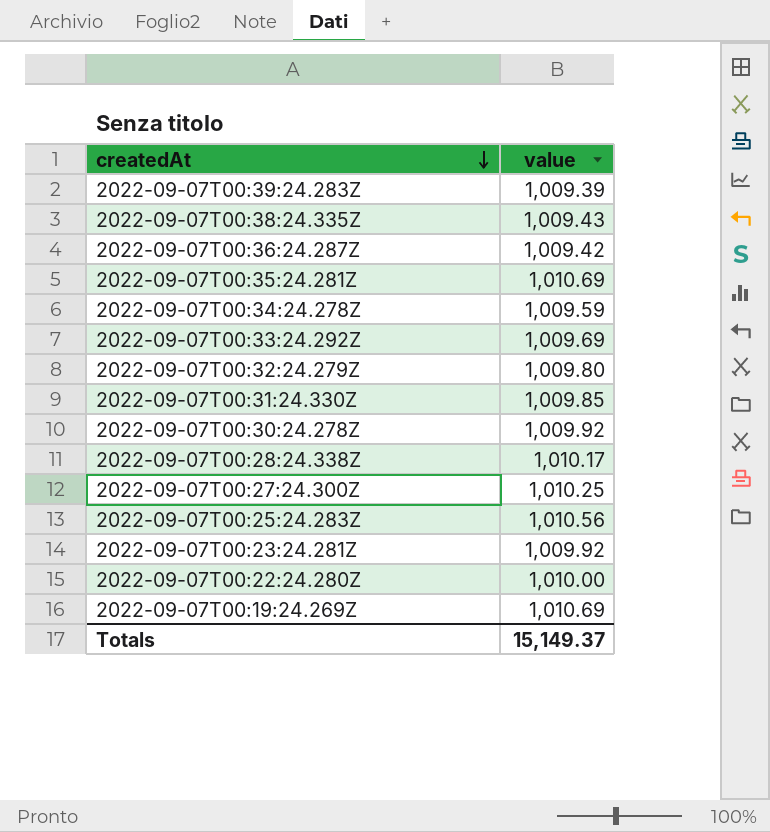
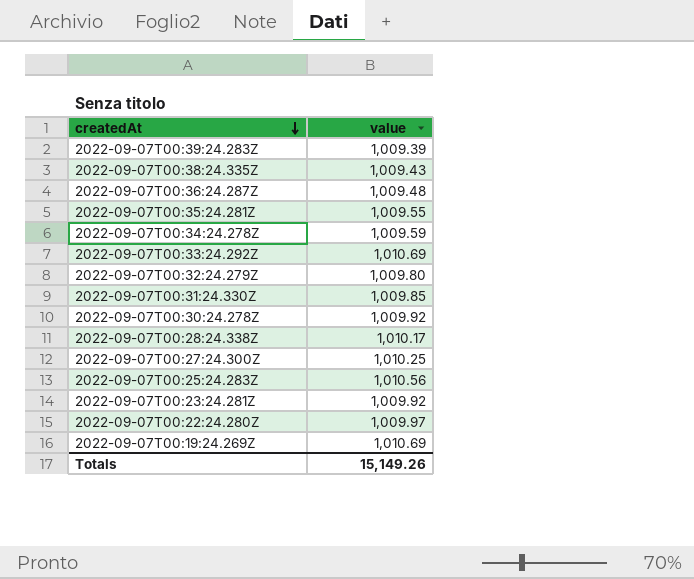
2022-09-07T00:36:24.287Z | value: 1,009.42 -> 1,009.48
2022-09-07T00:35:24.281Z | value: 1,010.69 -> 1,009.55
2022-09-07T00:33:24.292Z | value: 1,009.69 -> 1,010.69
2022-09-07T00:22:24.280Z | value: 1,010.00 -> 1,009.97
Totals | value: 15,149.37 -> 15,149.26

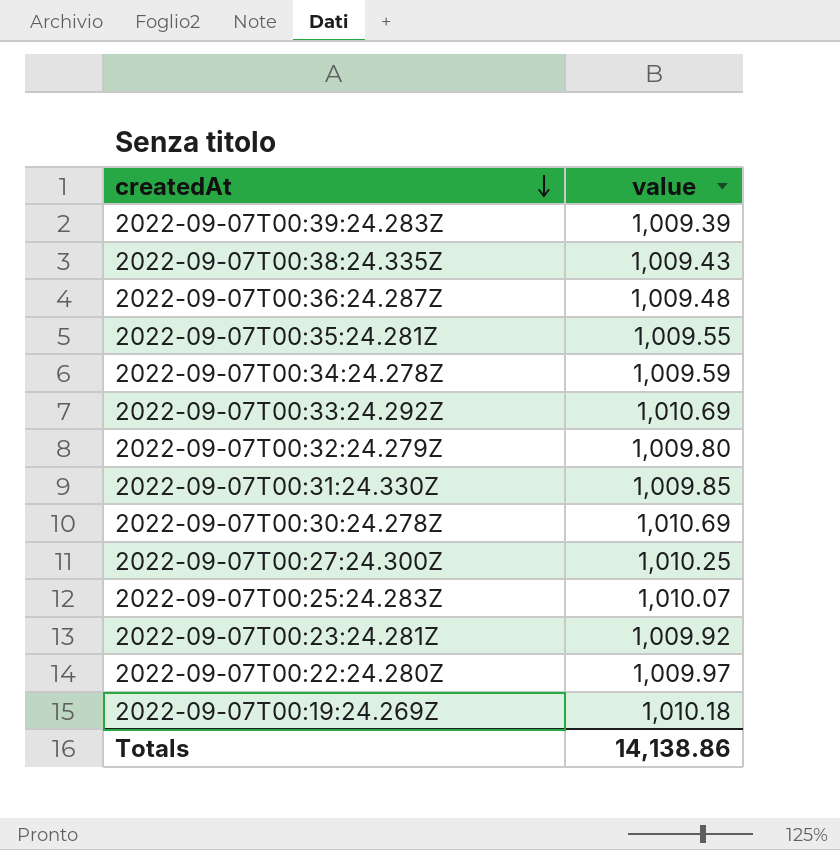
row 2022-09-07T00:28:24.338Z: 1,010.17 -> none
2022-09-07T00:30:24.278Z | value: 1,009.92 -> 1,010.69
2022-09-07T00:25:24.283Z | value: 1,010.56 -> 1,010.07
2022-09-07T00:19:24.269Z | value: 1,010.69 -> 1,010.18
Totals | value: 15,149.26 -> 14,138.86

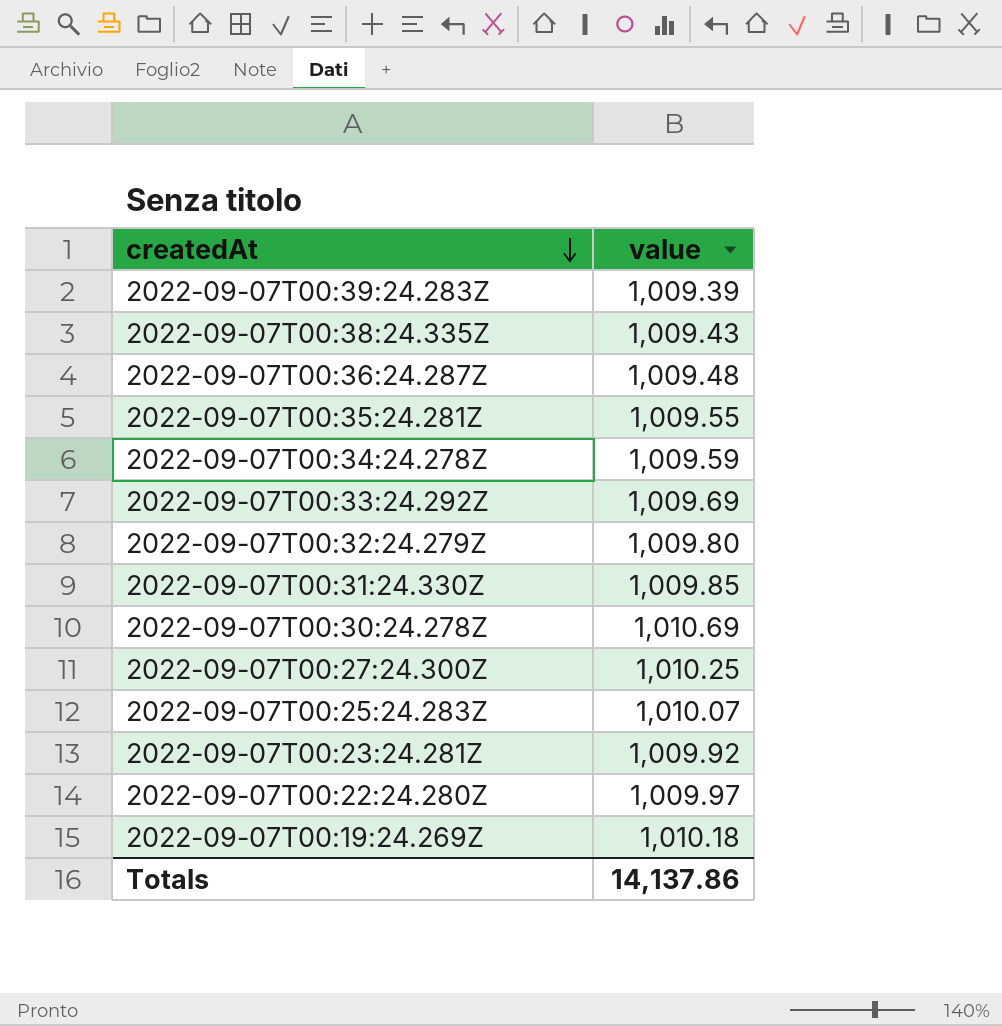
2022-09-07T00:33:24.292Z | value: 1,010.69 -> 1,009.69
Totals | value: 14,138.86 -> 14,137.86

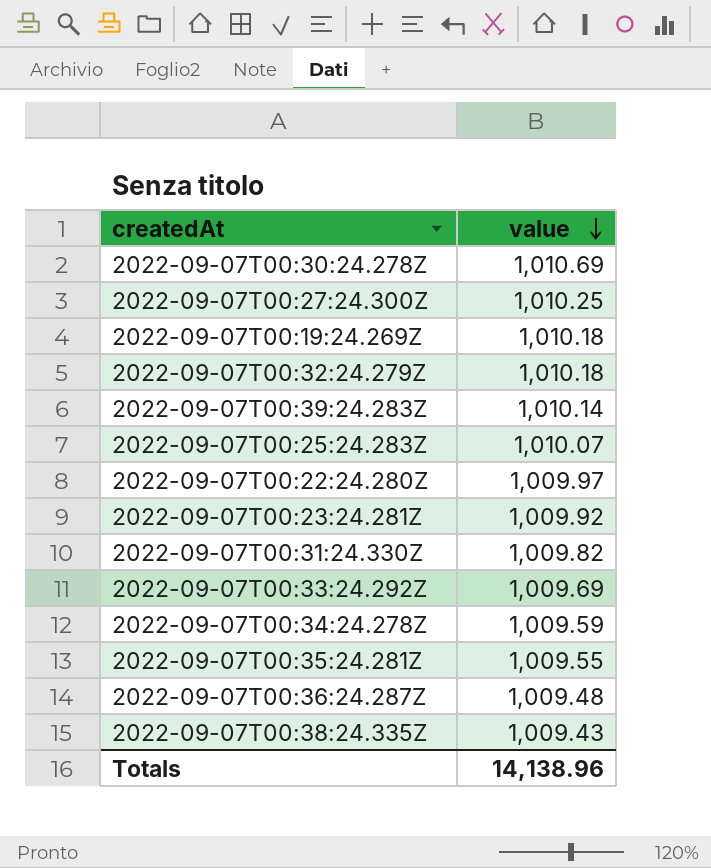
row order: createdAt descending -> value descending
2022-09-07T00:32:24.279Z | value: 1,009.80 -> 1,010.18
2022-09-07T00:39:24.283Z | value: 1,009.39 -> 1,010.14
2022-09-07T00:31:24.330Z | value: 1,009.85 -> 1,009.82
Totals | value: 14,137.86 -> 14,138.96

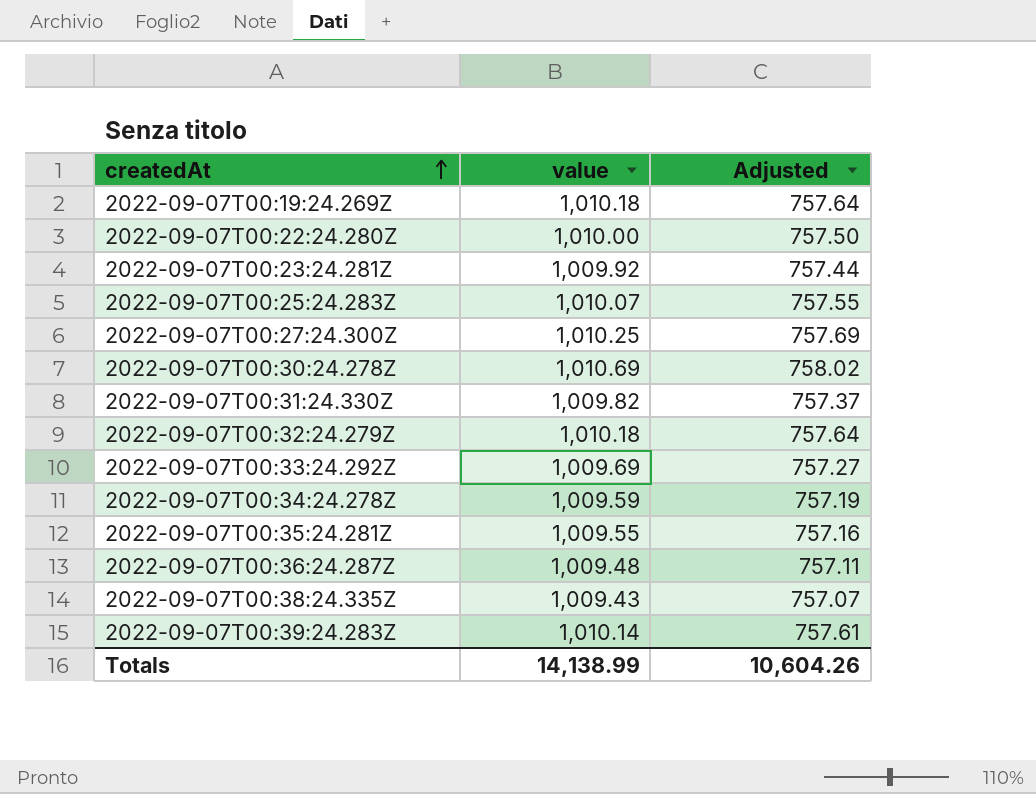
row order: value descending -> createdAt ascending
column Adjusted | formula: none -> [value] * 0.75
2022-09-07T00:22:24.280Z | value: 1,009.97 -> 1,010.00
Totals | value: 14,138.96 -> 14,138.99

